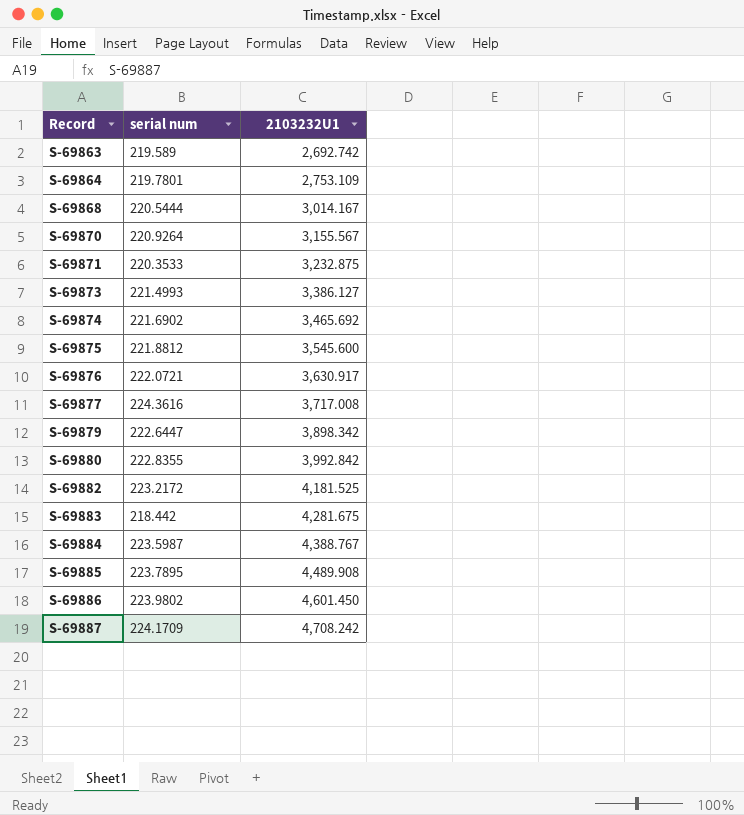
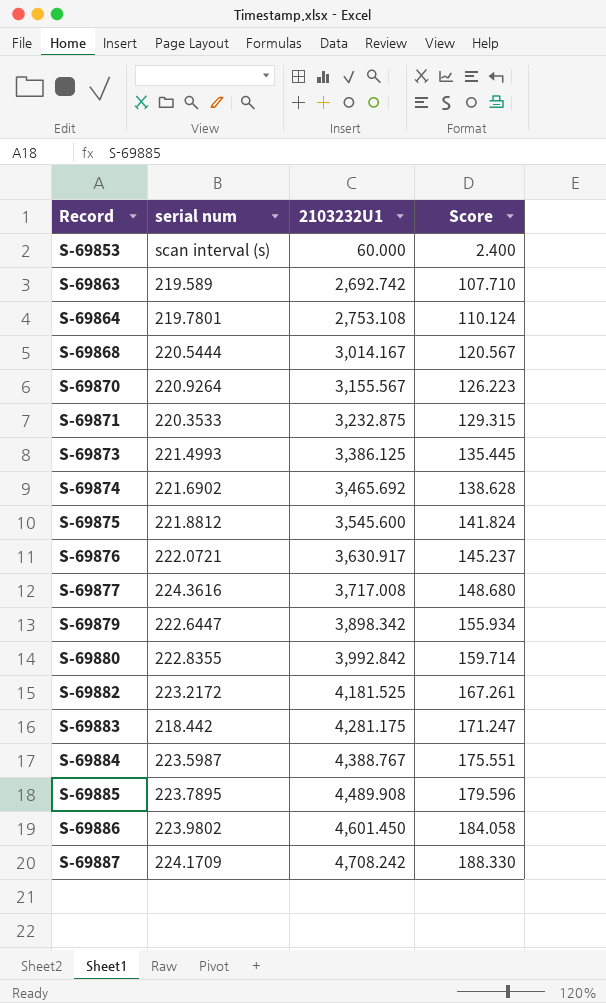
column Score | formula: none -> [2103232U1] * 0.04
row S-69853: none -> scan interval (s) | 60.000 | 2.400
S-69864 | 2103232U1: 2,753.109 -> 2,753.108
S-69873 | 2103232U1: 3,386.127 -> 3,386.125
S-69883 | 2103232U1: 4,281.675 -> 4,281.175

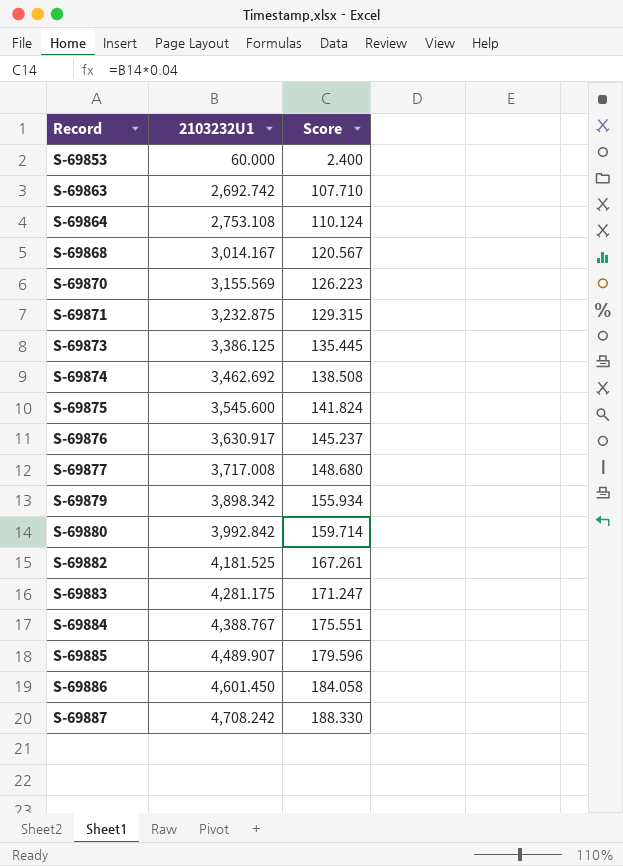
column serial num | position: 2 -> none
S-69870 | 2103232U1: 3,155.567 -> 3,155.569
S-69874 | 2103232U1: 3,465.692 -> 3,462.692
S-69874 | Score: 138.628 -> 138.508
S-69885 | 2103232U1: 4,489.908 -> 4,489.907

